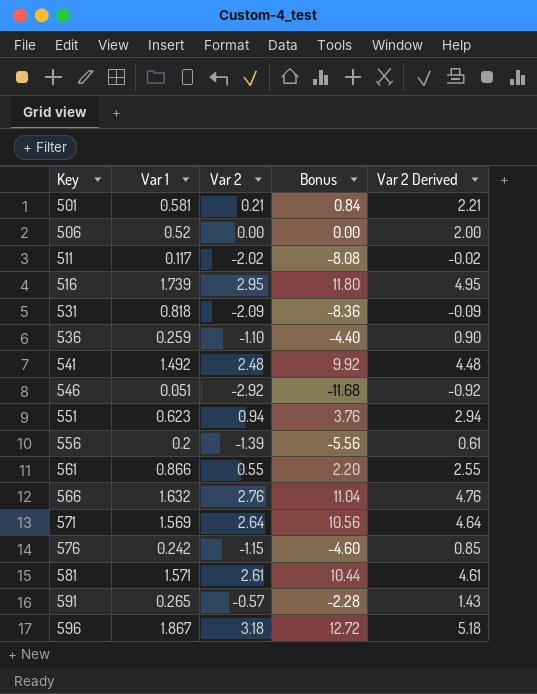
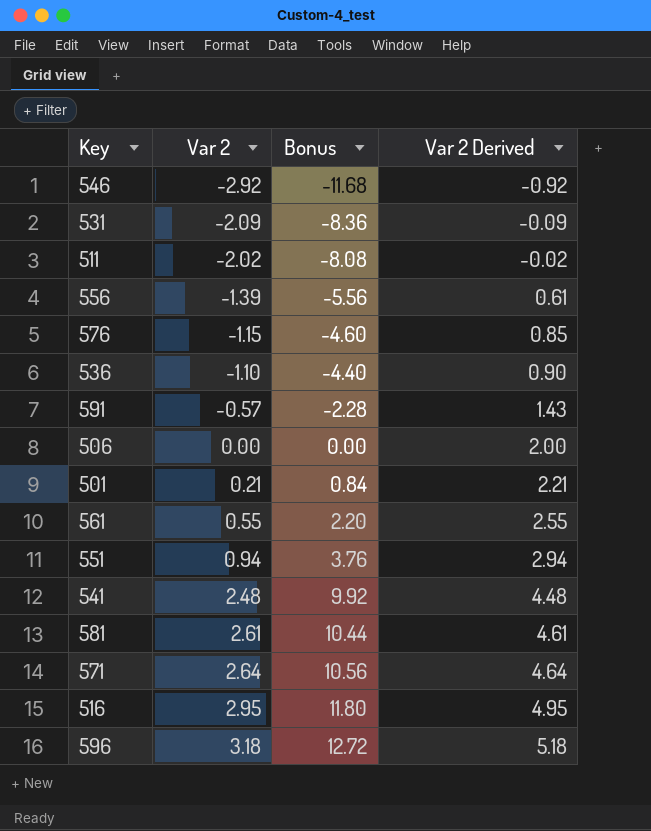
row order: Key ascending -> Var 2 ascending
column Var 1 | position: 2 -> none
row 566: 1.632 | 2.76 | 11.04 | 4.76 -> none

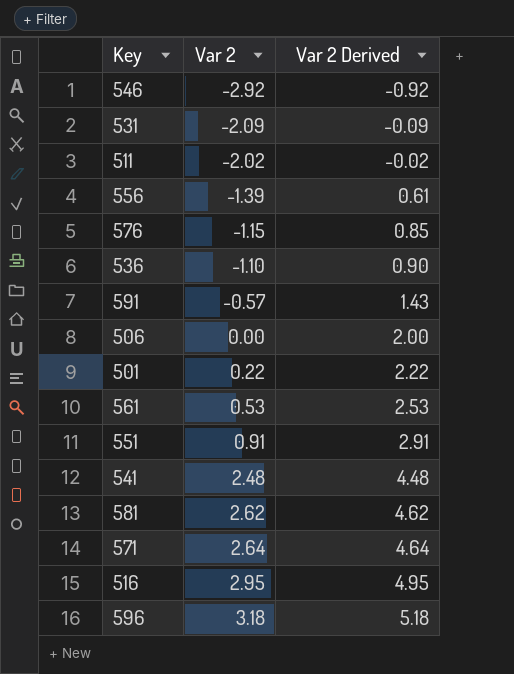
column Bonus | formula: [Var 2] * 4 -> none
501 | Var 2: 0.21 -> 0.22
501 | Var 2 Derived: 2.21 -> 2.22
561 | Var 2: 0.55 -> 0.53
561 | Var 2 Derived: 2.55 -> 2.53
551 | Var 2: 0.94 -> 0.91
551 | Var 2 Derived: 2.94 -> 2.91
581 | Var 2: 2.61 -> 2.62
581 | Var 2 Derived: 4.61 -> 4.62

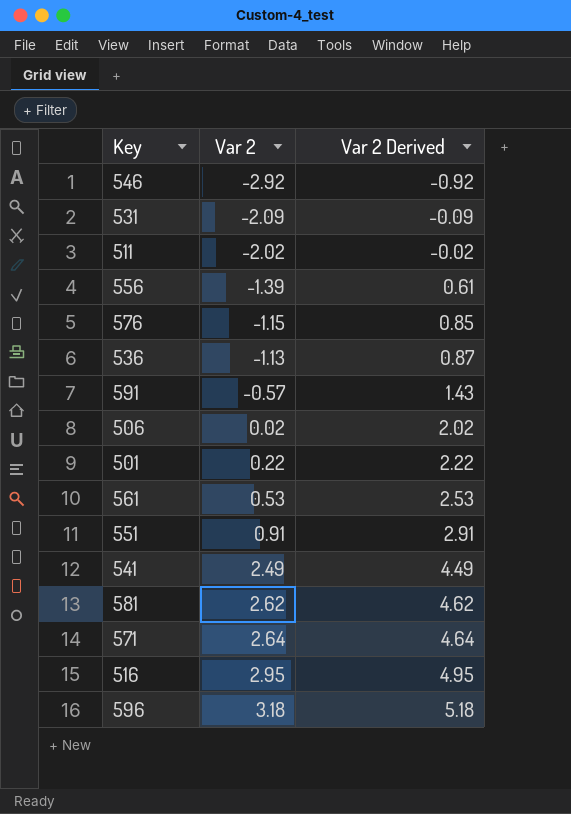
536 | Var 2: -1.10 -> -1.13
536 | Var 2 Derived: 0.90 -> 0.87
506 | Var 2: 0.00 -> 0.02
506 | Var 2 Derived: 2.00 -> 2.02
541 | Var 2: 2.48 -> 2.49
541 | Var 2 Derived: 4.48 -> 4.49

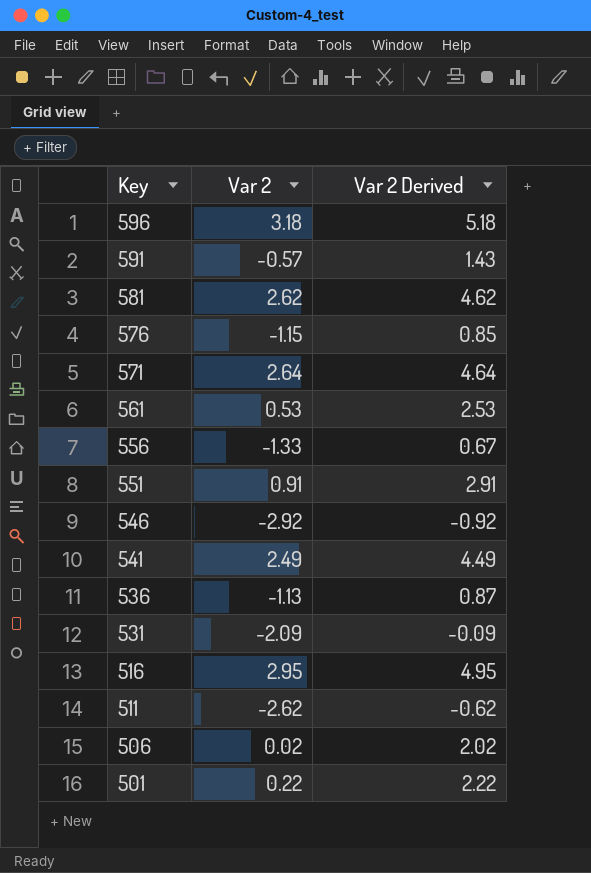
row order: Var 2 ascending -> Key descending
556 | Var 2: -1.39 -> -1.33
556 | Var 2 Derived: 0.61 -> 0.67
511 | Var 2: -2.02 -> -2.62
511 | Var 2 Derived: -0.02 -> -0.62

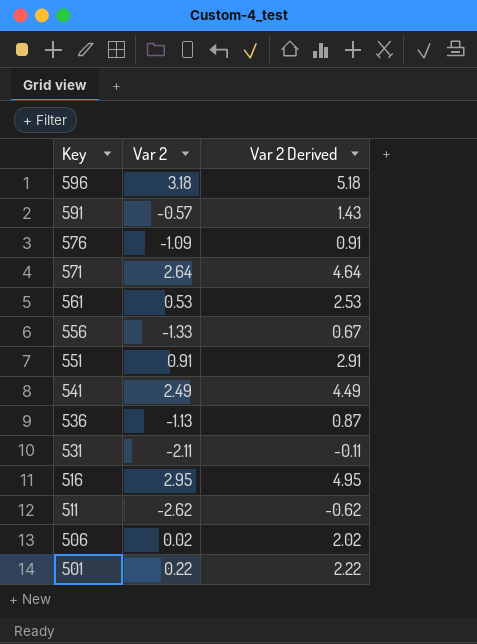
row 581: 2.62 | 4.62 -> none
row 546: -2.92 | -0.92 -> none
576 | Var 2: -1.15 -> -1.09
576 | Var 2 Derived: 0.85 -> 0.91
531 | Var 2: -2.09 -> -2.11
531 | Var 2 Derived: -0.09 -> -0.11

